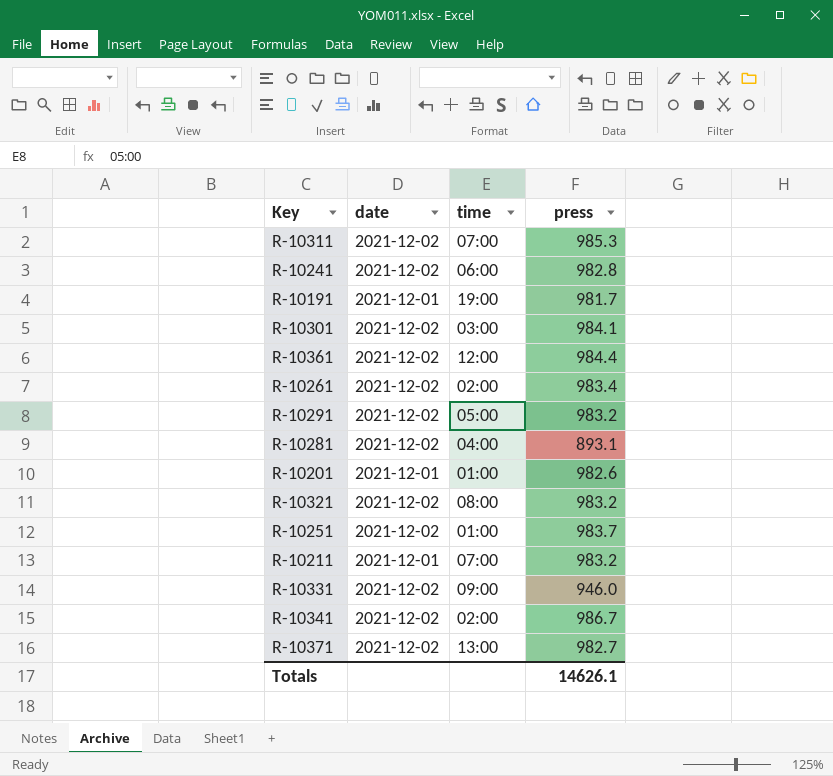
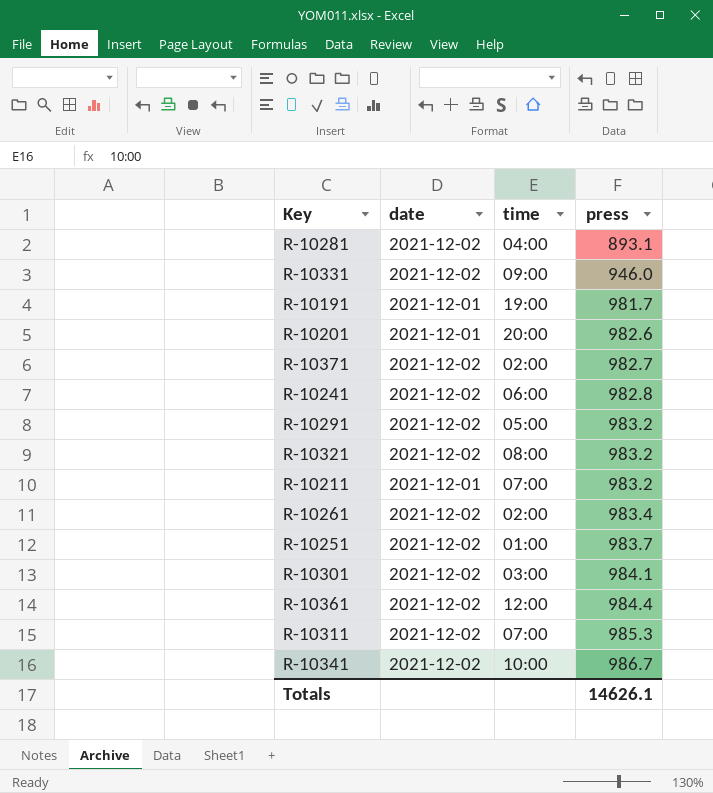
row order: none -> press ascending
R-10201 | time: 01:00 -> 20:00
R-10371 | time: 13:00 -> 02:00
R-10341 | time: 02:00 -> 10:00

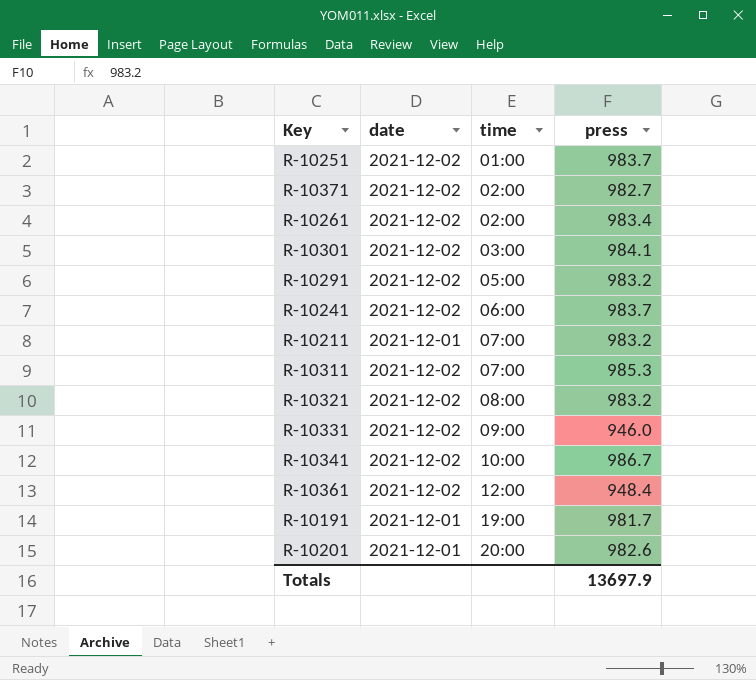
row order: press ascending -> time ascending
row R-10281: 2021-12-02 | 04:00 | 893.1 -> none
R-10241 | press: 982.8 -> 983.7
R-10361 | press: 984.4 -> 948.4
Totals | press: 14626.1 -> 13697.9

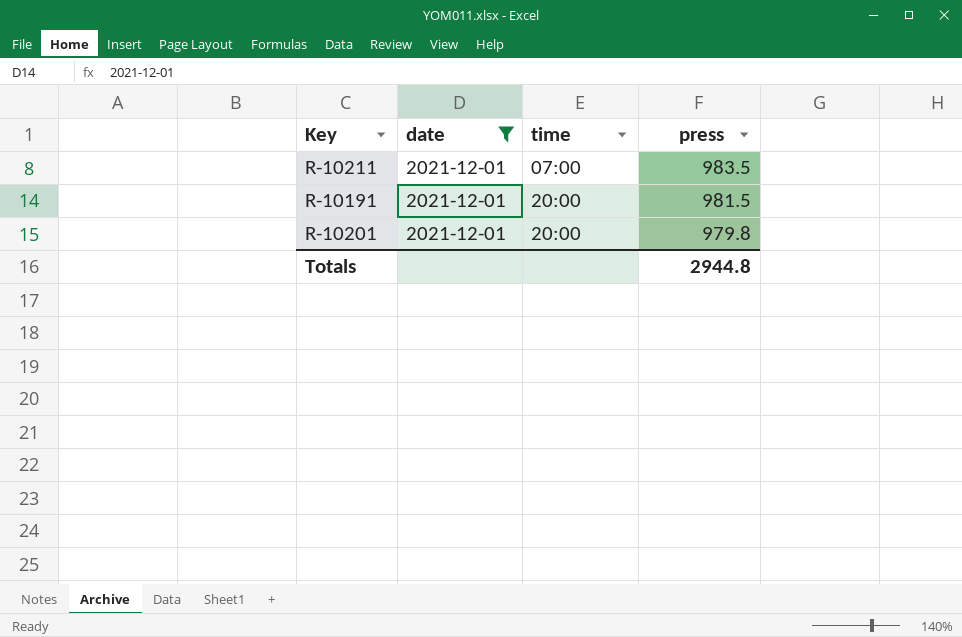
filter: none -> date = 2021-12-01
R-10211 | press: 983.2 -> 983.5
R-10191 | time: 19:00 -> 20:00
R-10191 | press: 981.7 -> 981.5
R-10201 | press: 982.6 -> 979.8
Totals | press: 13697.9 -> 2944.8

